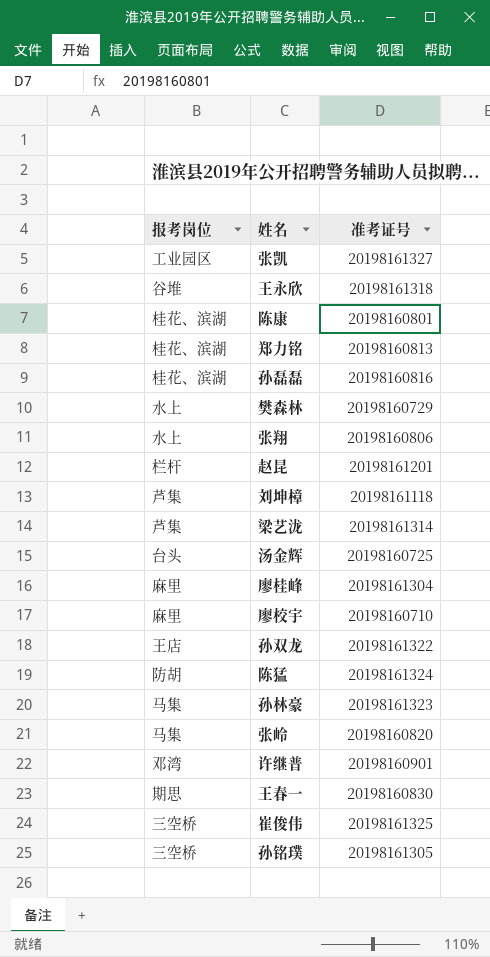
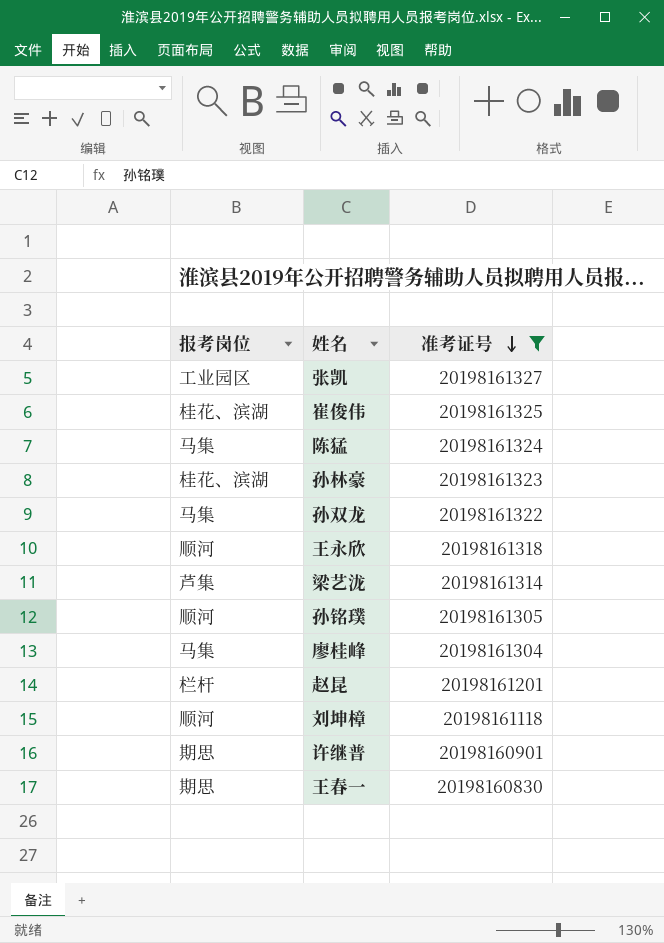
filter: none -> 准考证号 >= 20198160830
row order: none -> 准考证号 descending
崔俊伟 | 报考岗位: 三空桥 -> 桂花、滨湖
陈猛 | 报考岗位: 防胡 -> 马集
孙林豪 | 报考岗位: 马集 -> 桂花、滨湖
孙双龙 | 报考岗位: 王店 -> 马集
王永欣 | 报考岗位: 谷堆 -> 顺河
孙铭璞 | 报考岗位: 三空桥 -> 顺河
廖桂峰 | 报考岗位: 麻里 -> 马集
刘坤樟 | 报考岗位: 芦集 -> 顺河
许继普 | 报考岗位: 邓湾 -> 期思

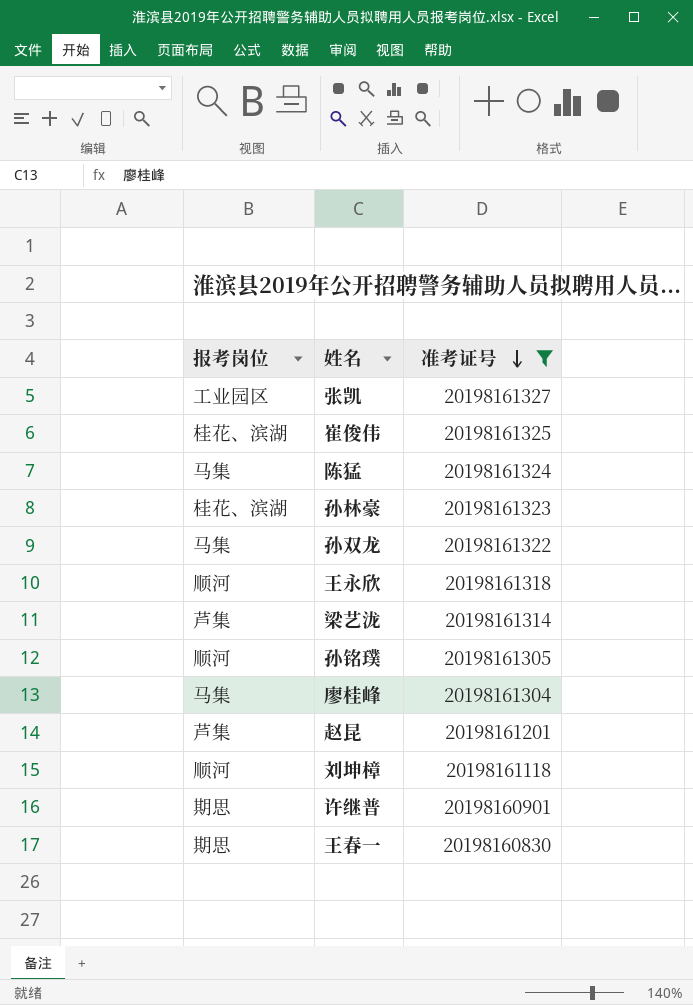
赵昆 | 报考岗位: 栏杆 -> 芦集

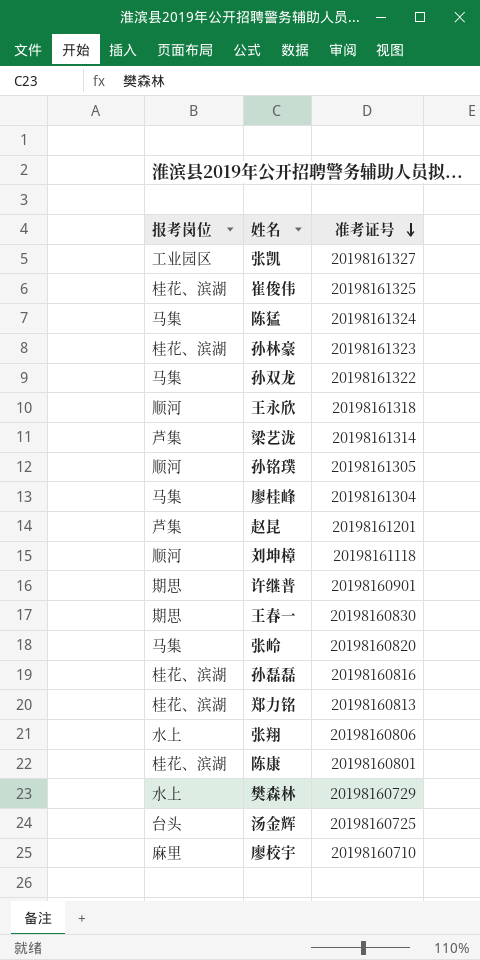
filter: 准考证号 >= 20198160830 -> none

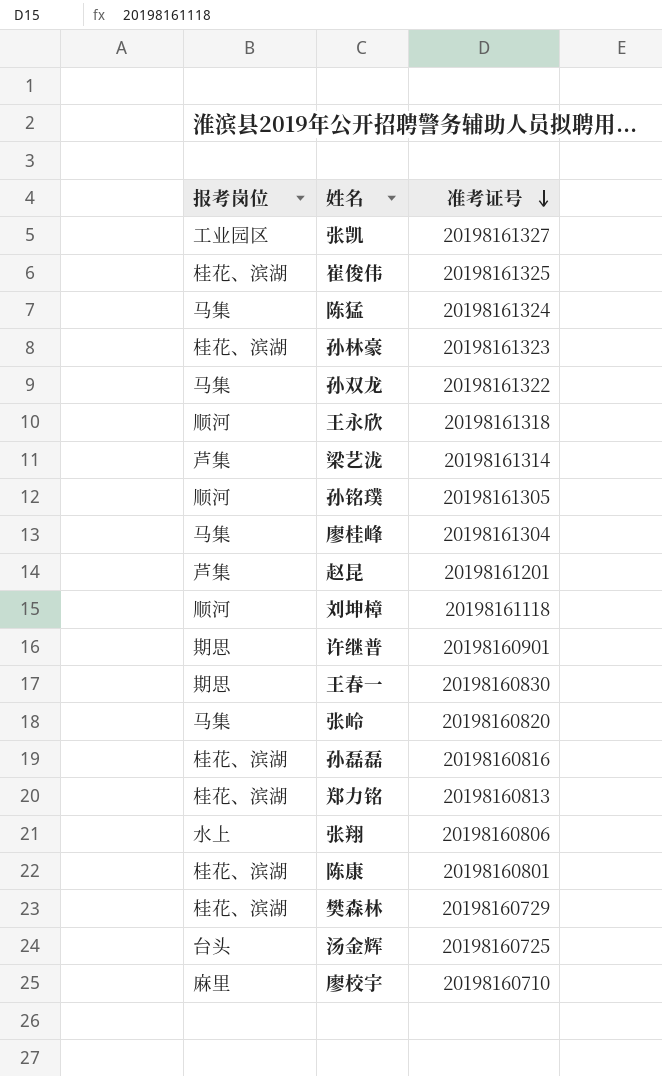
樊森林 | 报考岗位: 水上 -> 桂花、滨湖

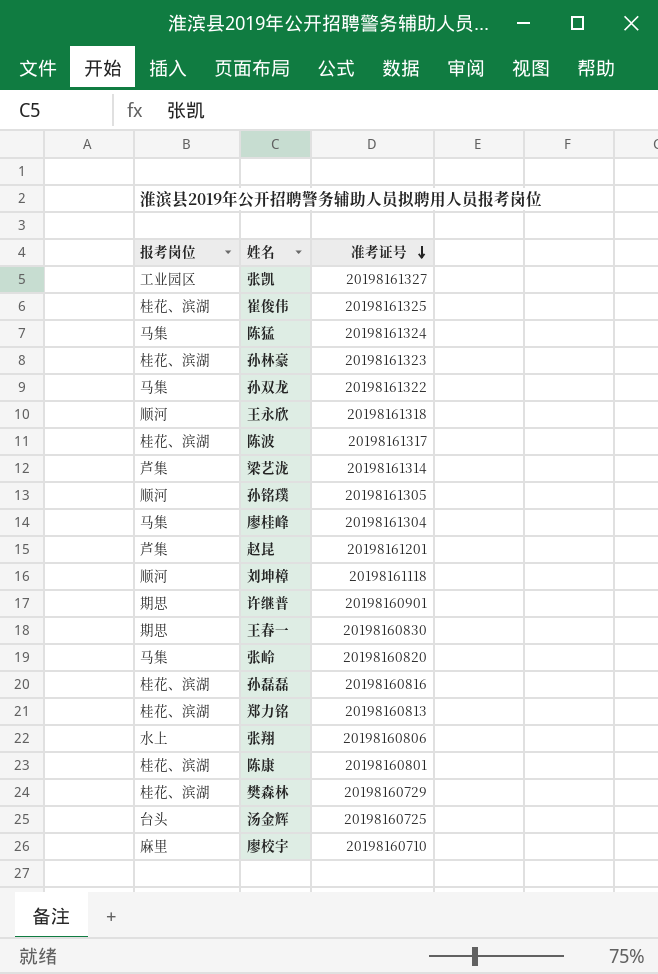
row 陈波: none -> 桂花、滨湖 | 20198161317

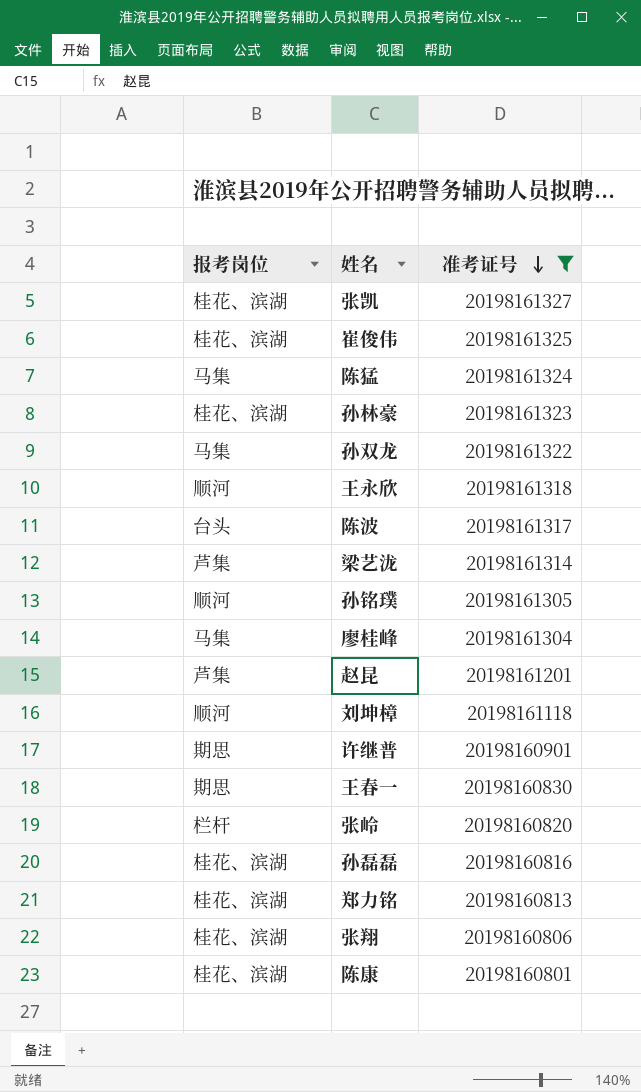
filter: none -> 准考证号 >= 20198160801
张凯 | 报考岗位: 工业园区 -> 桂花、滨湖
陈波 | 报考岗位: 桂花、滨湖 -> 台头
张岭 | 报考岗位: 马集 -> 栏杆
张翔 | 报考岗位: 水上 -> 桂花、滨湖

